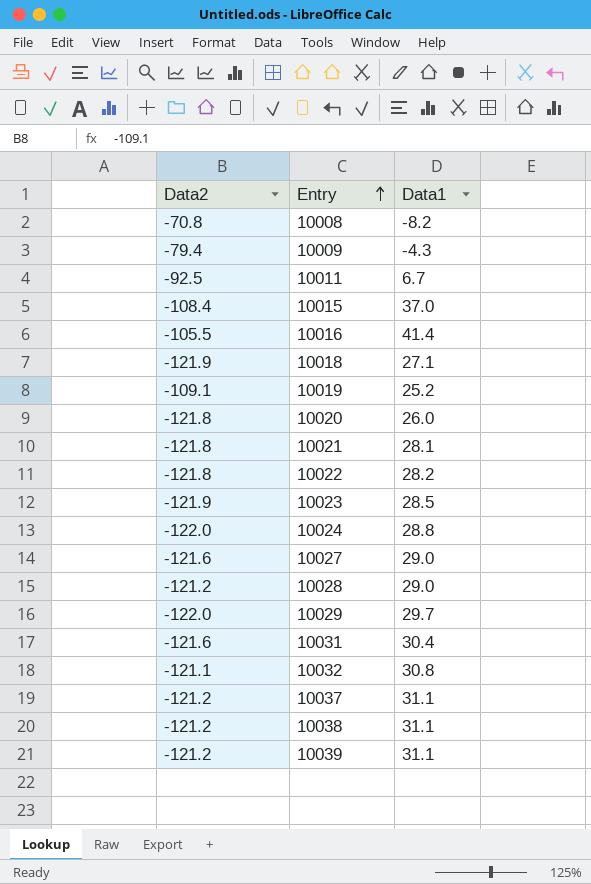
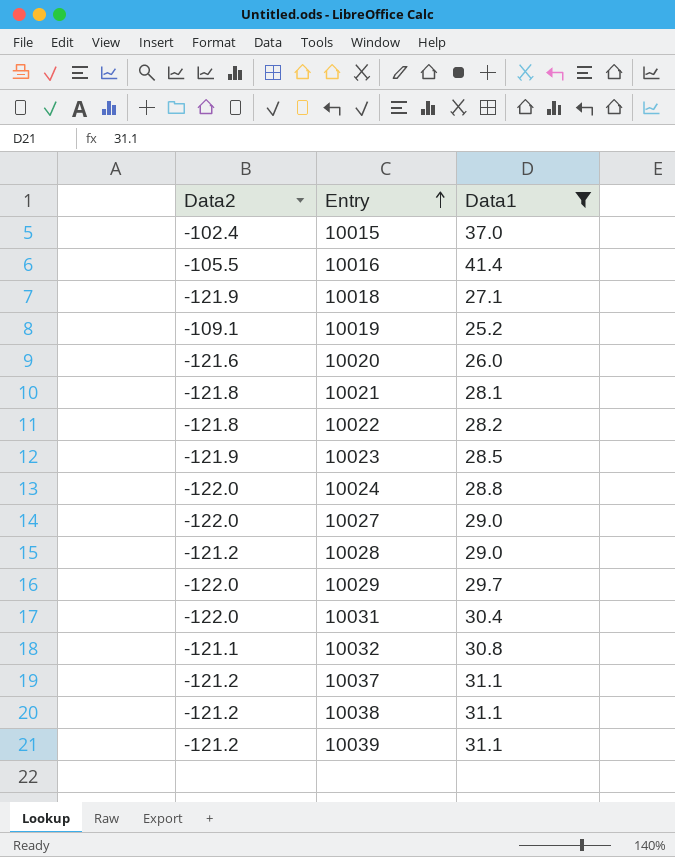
filter: none -> Data1 >= 25.2
10015 | Data2: -108.4 -> -102.4
10020 | Data2: -121.8 -> -121.6
10027 | Data2: -121.6 -> -122.0
10031 | Data2: -121.6 -> -122.0

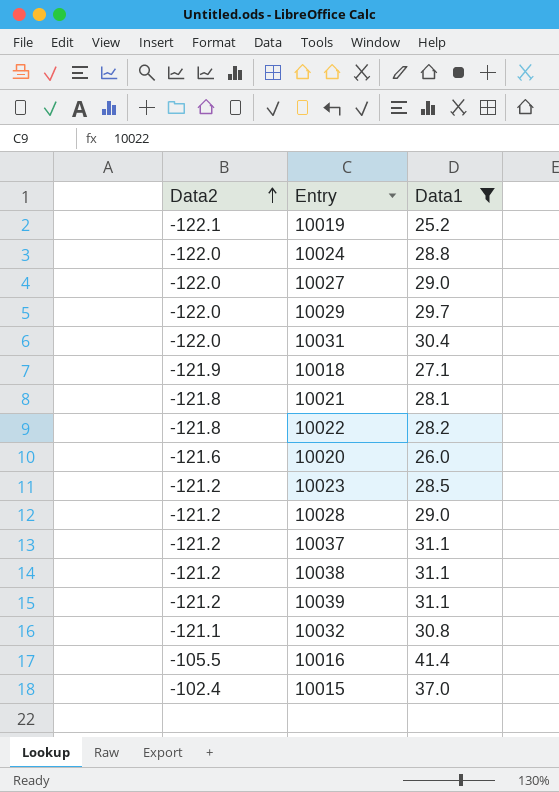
row order: Entry ascending -> Data2 ascending
10019 | Data2: -109.1 -> -122.1
10023 | Data2: -121.9 -> -121.2

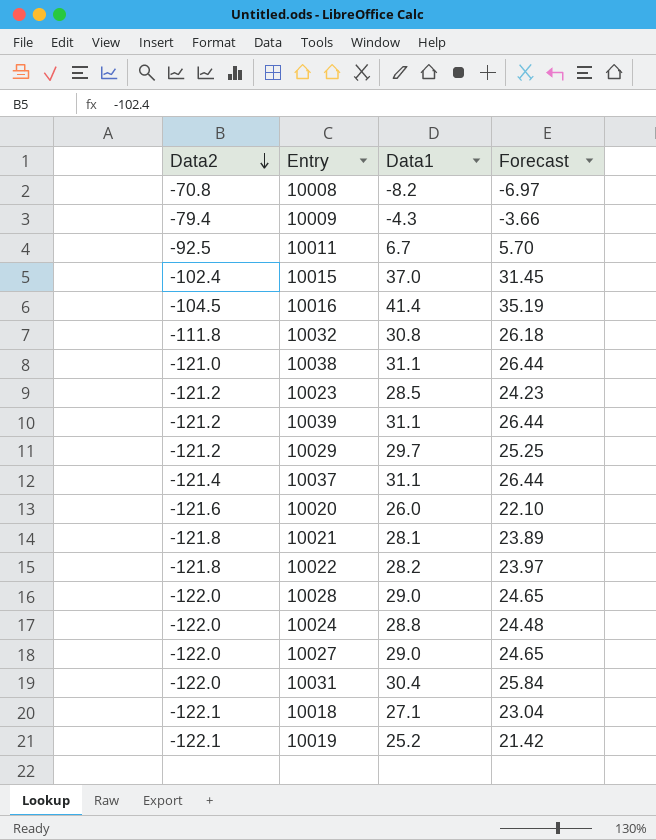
filter: Data1 >= 25.2 -> none
row order: Data2 ascending -> Data2 descending
column Forecast | formula: none -> [Data1] * 0.85
10016 | Data2: -105.5 -> -104.5
10032 | Data2: -121.1 -> -111.8
10038 | Data2: -121.2 -> -121.0
10029 | Data2: -122.0 -> -121.2
10037 | Data2: -121.2 -> -121.4
10028 | Data2: -121.2 -> -122.0
10018 | Data2: -121.9 -> -122.1

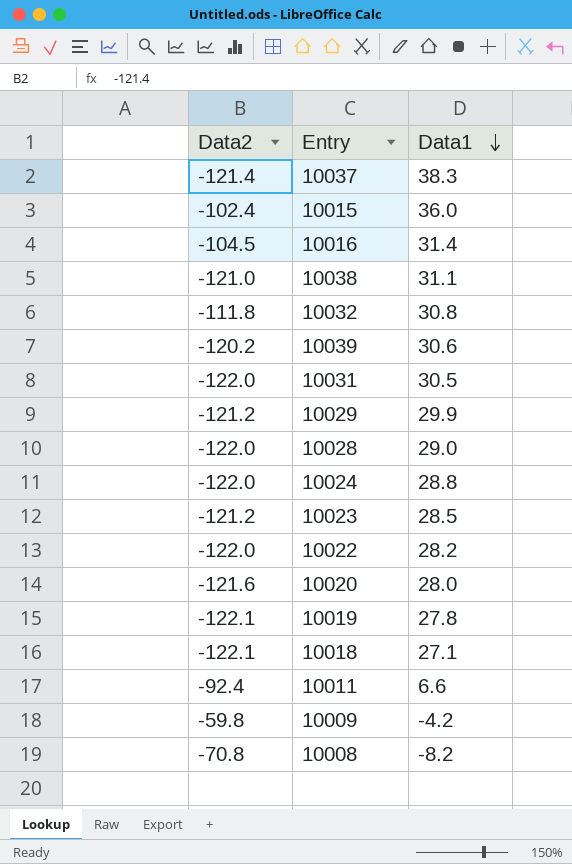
row order: Data2 descending -> Data1 descending
column Forecast | formula: [Data1] * 0.85 -> none
row 10021: -121.8 | 28.1 | 23.89 -> none
row 10027: -122.0 | 29.0 | 24.65 -> none
10037 | Data1: 31.1 -> 38.3
10015 | Data1: 37.0 -> 36.0
10016 | Data1: 41.4 -> 31.4
10039 | Data2: -121.2 -> -120.2
10039 | Data1: 31.1 -> 30.6
10031 | Data1: 30.4 -> 30.5
10029 | Data1: 29.7 -> 29.9
10022 | Data2: -121.8 -> -122.0
10020 | Data1: 26.0 -> 28.0
10019 | Data1: 25.2 -> 27.8
10011 | Data2: -92.5 -> -92.4
10011 | Data1: 6.7 -> 6.6
10009 | Data2: -79.4 -> -59.8
10009 | Data1: -4.3 -> -4.2

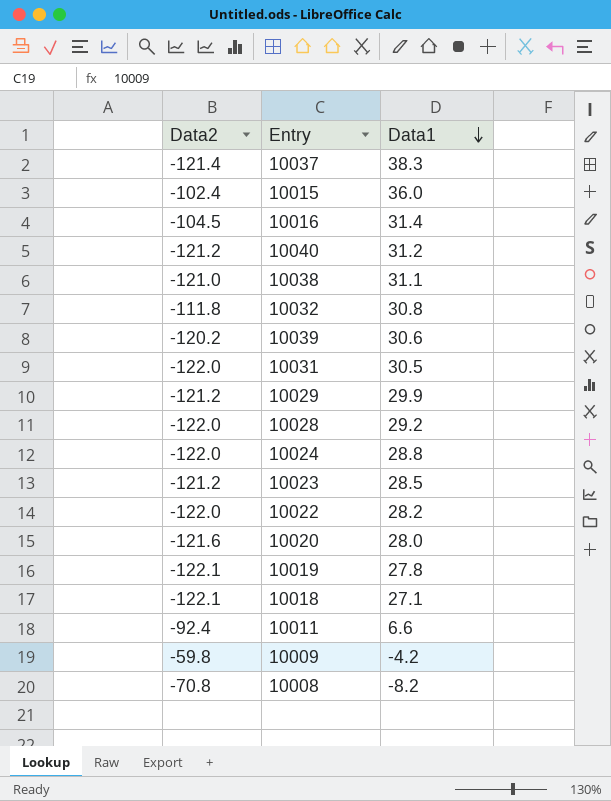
row 10040: none -> -121.2 | 31.2
10028 | Data1: 29.0 -> 29.2

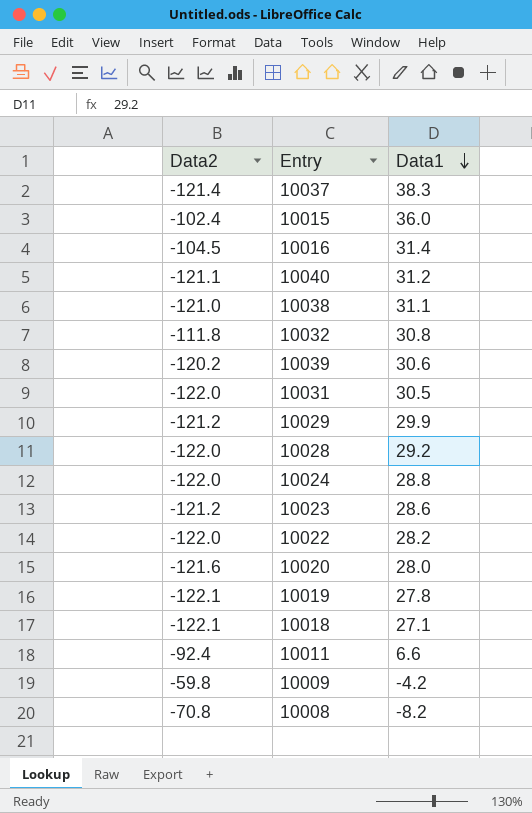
10040 | Data2: -121.2 -> -121.1
10023 | Data1: 28.5 -> 28.6

